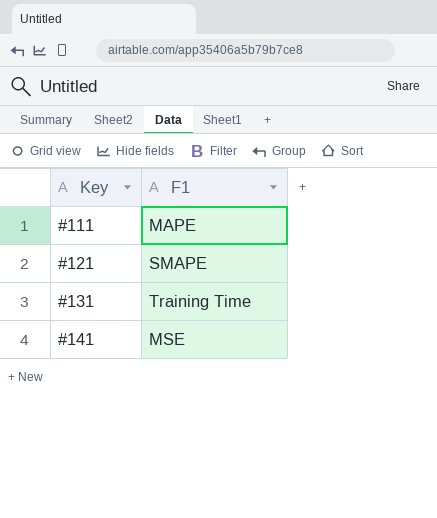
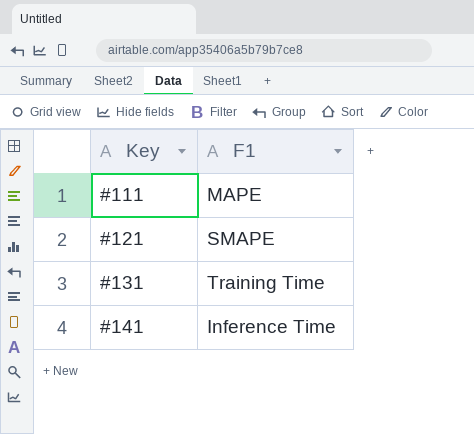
#141 | F1: MSE -> Inference Time

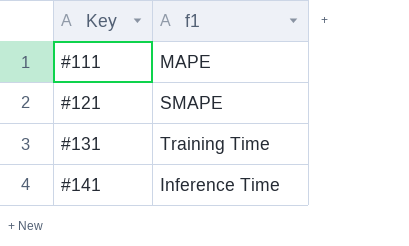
column name: F1 -> f1

